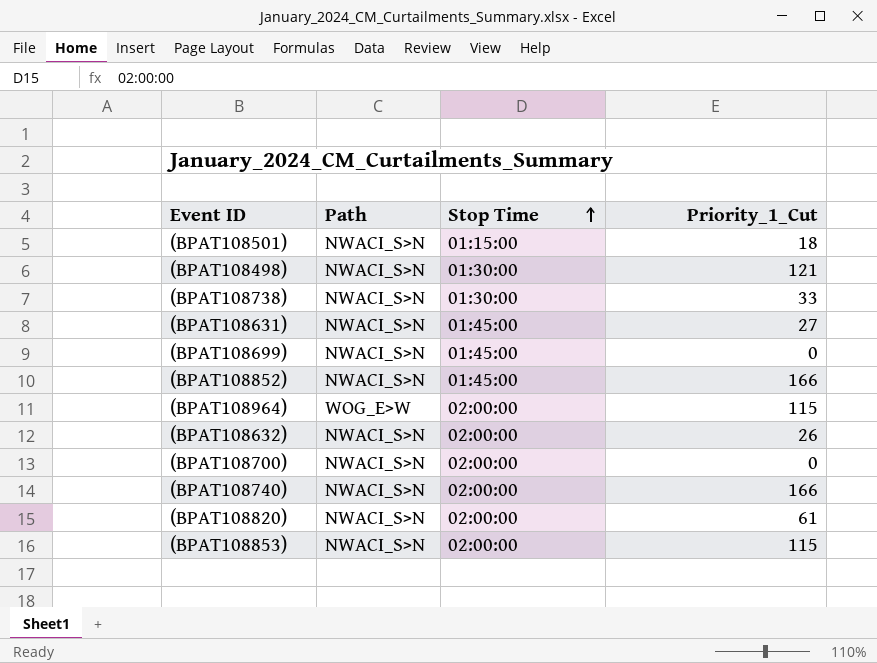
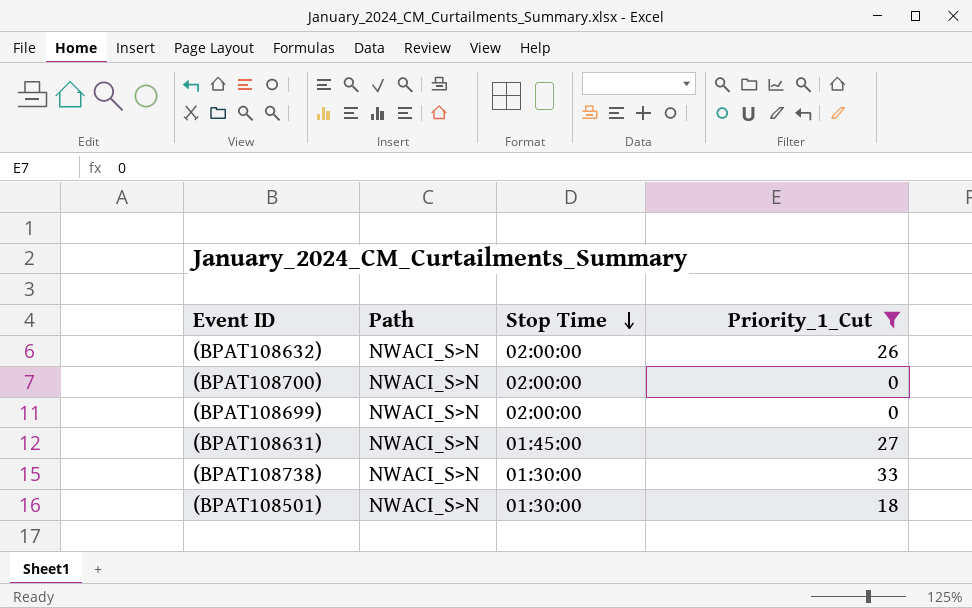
filter: none -> Priority_1_Cut <= 33
row order: Stop Time ascending -> Stop Time descending
(BPAT108699) | Stop Time: 01:45:00 -> 02:00:00
(BPAT108501) | Stop Time: 01:15:00 -> 01:30:00

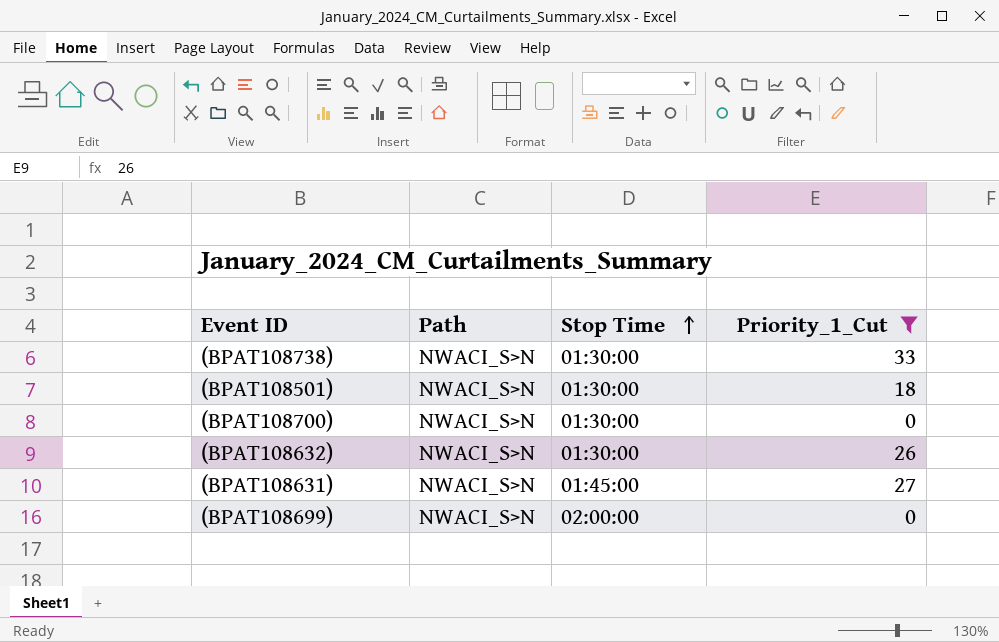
row order: Stop Time descending -> Stop Time ascending
(BPAT108700) | Stop Time: 02:00:00 -> 01:30:00
(BPAT108632) | Stop Time: 02:00:00 -> 01:30:00

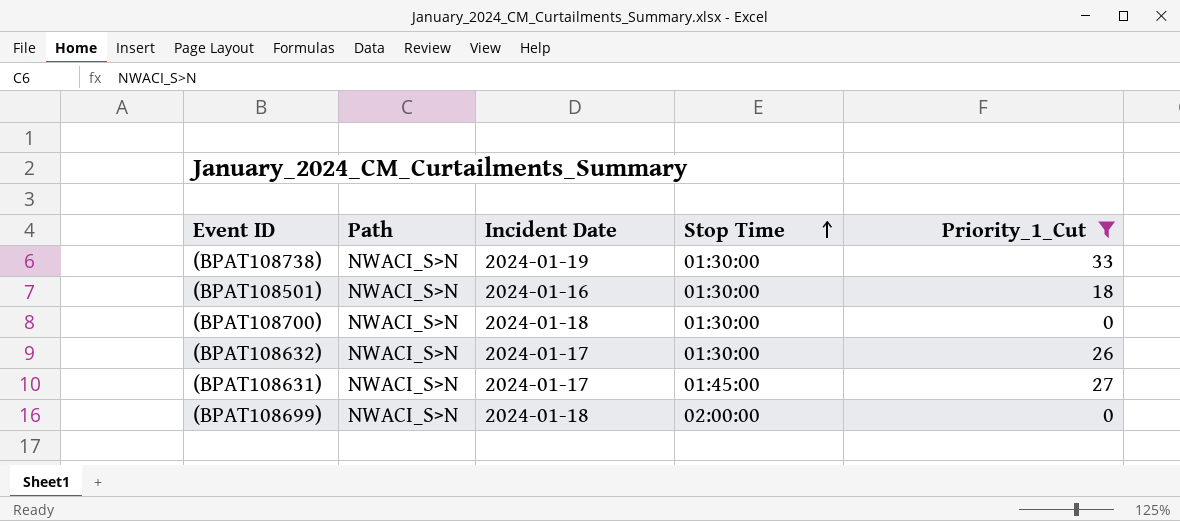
column Incident Date | position: none -> 3

